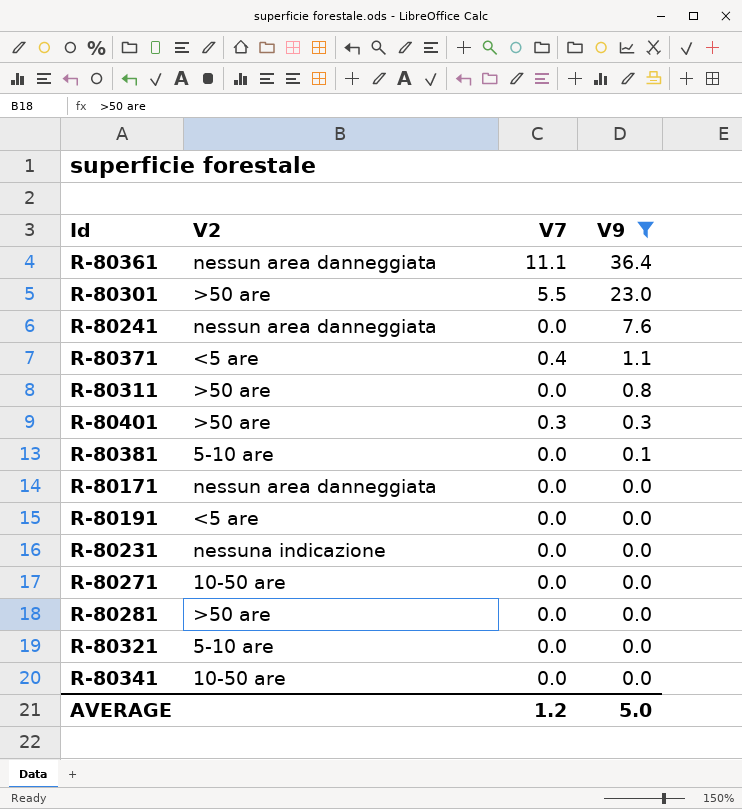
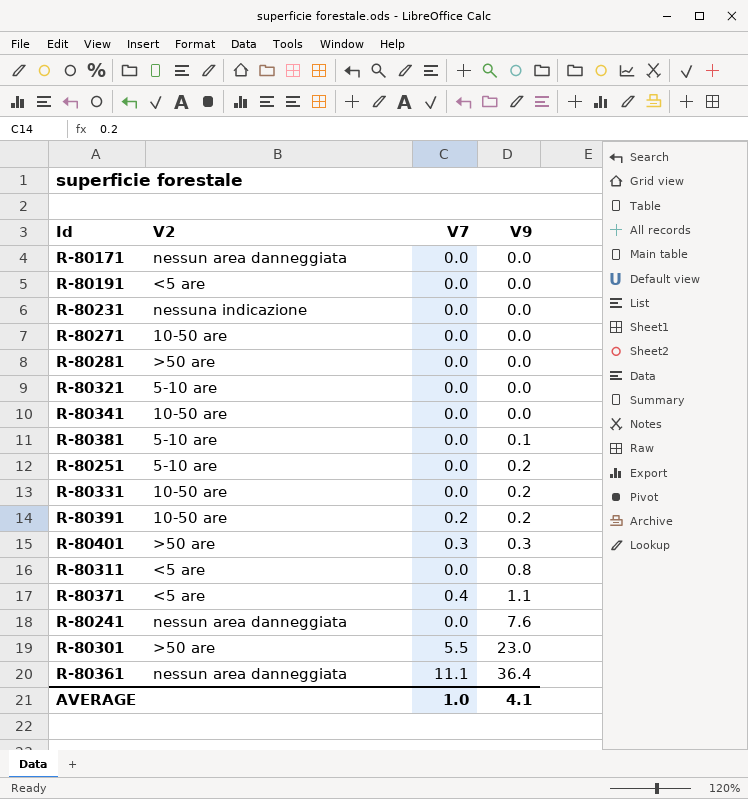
filter: V9 != 0.2 -> none
row order: V9 descending -> V9 ascending
R-80311 | V2: >50 are -> <5 are
AVERAGE | V7: 1.2 -> 1.0
AVERAGE | V9: 5.0 -> 4.1

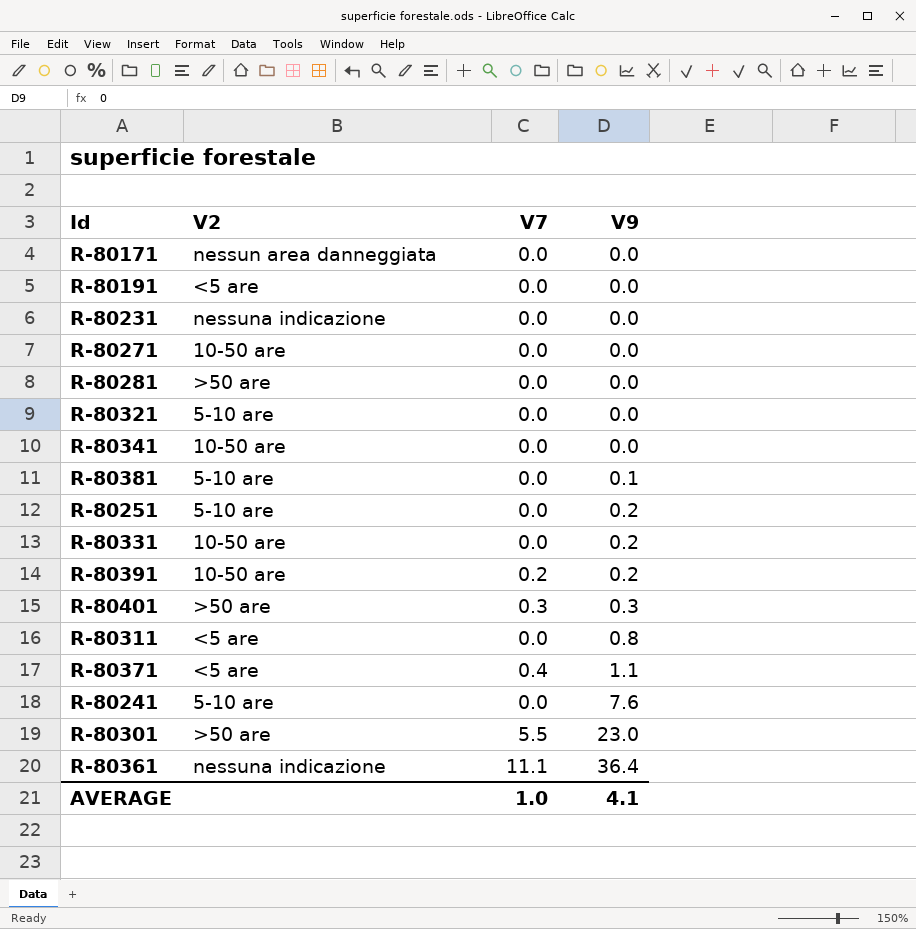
R-80241 | V2: nessun area danneggiata -> 5-10 are
R-80361 | V2: nessun area danneggiata -> nessuna indicazione

